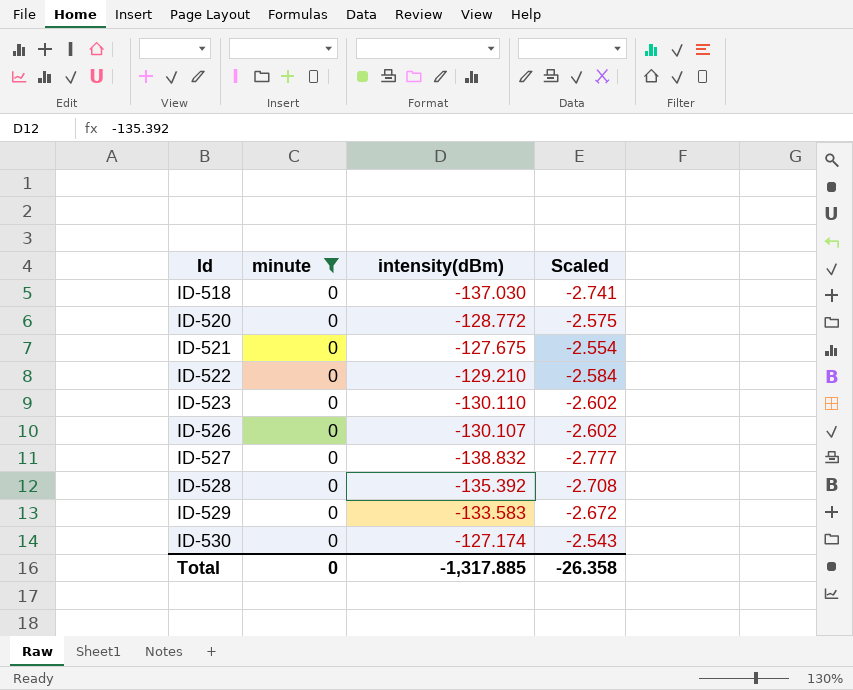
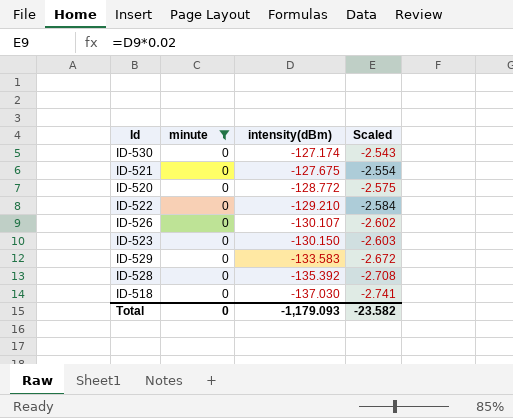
row order: Id ascending -> intensity(dBm) descending
row ID-527: 0 | -138.832 | -2.777 -> none
ID-523 | intensity(dBm): -130.110 -> -130.150
ID-523 | Scaled: -2.602 -> -2.603
Total | intensity(dBm): -1,317.885 -> -1,179.093
Total | Scaled: -26.358 -> -23.582

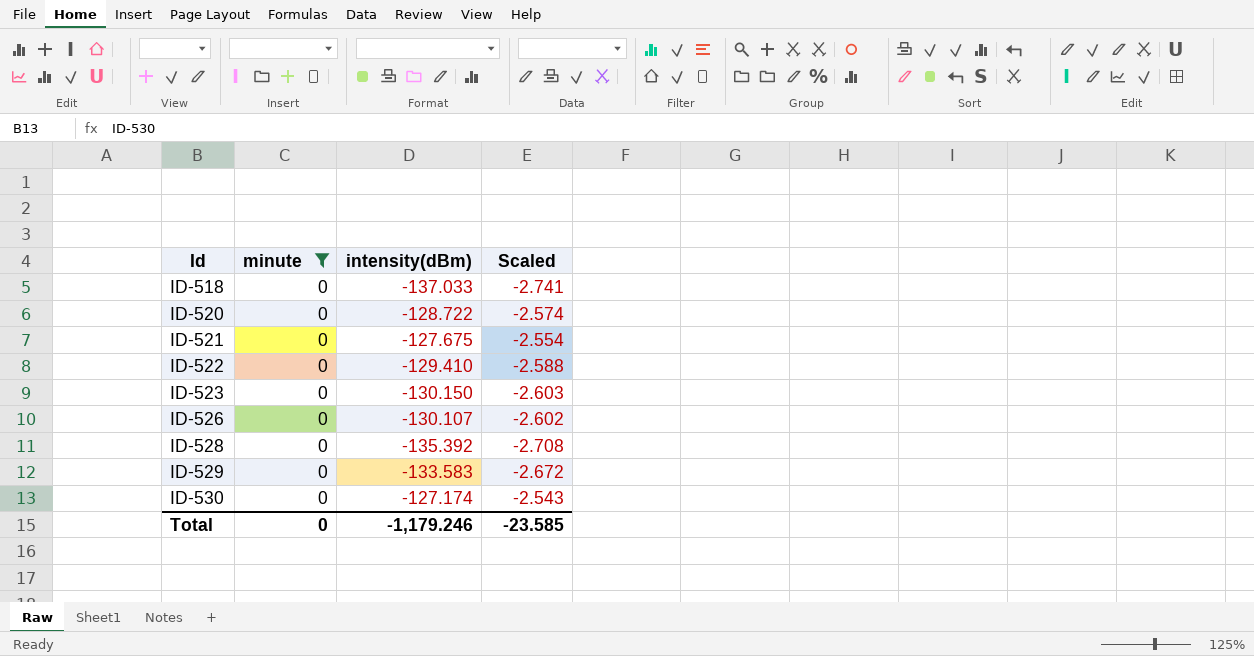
row order: intensity(dBm) descending -> Id ascending
ID-518 | intensity(dBm): -137.030 -> -137.033
ID-520 | intensity(dBm): -128.772 -> -128.722
ID-520 | Scaled: -2.575 -> -2.574
ID-522 | intensity(dBm): -129.210 -> -129.410
ID-522 | Scaled: -2.584 -> -2.588
Total | intensity(dBm): -1,179.093 -> -1,179.246
Total | Scaled: -23.582 -> -23.585

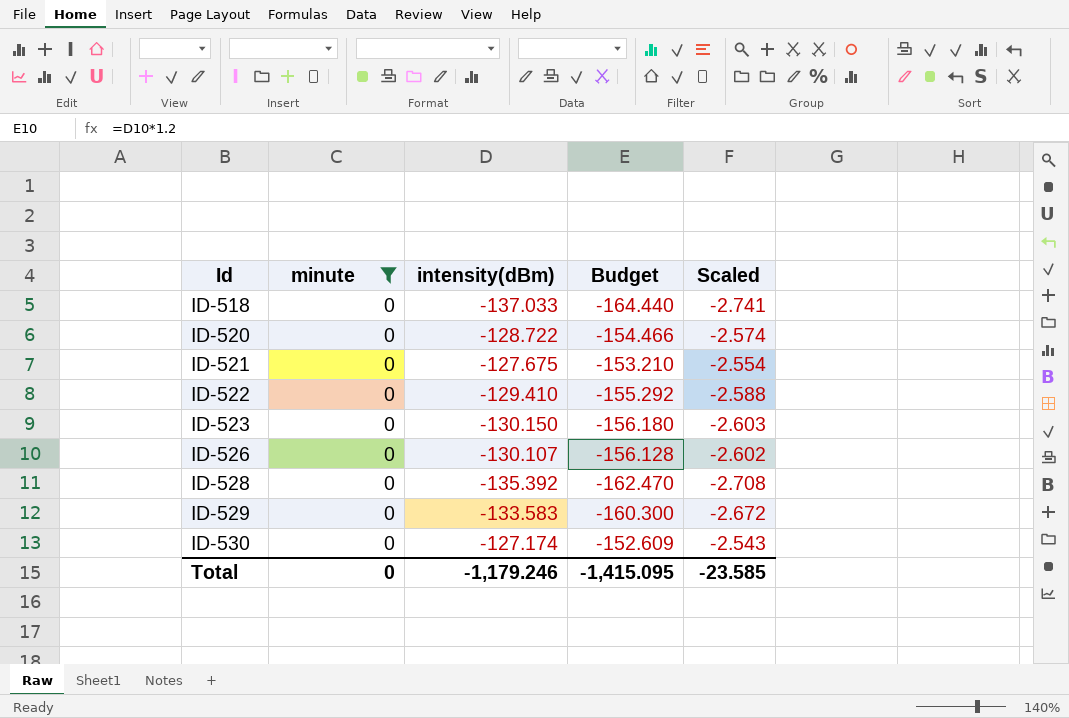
column Budget | formula: none -> [intensity(dBm)] * 1.2

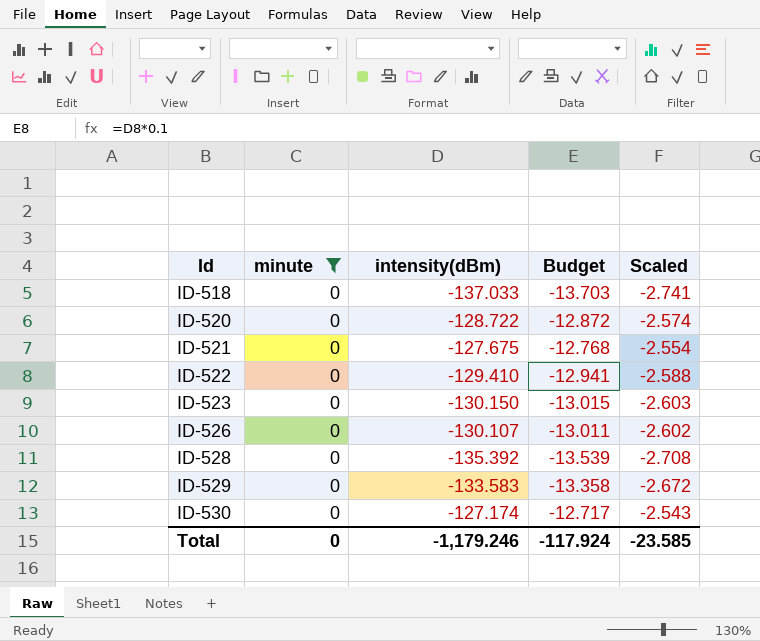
column Budget | formula: [intensity(dBm)] * 1.2 -> [intensity(dBm)] * 0.1
Total | Budget: -1,415.095 -> -117.924

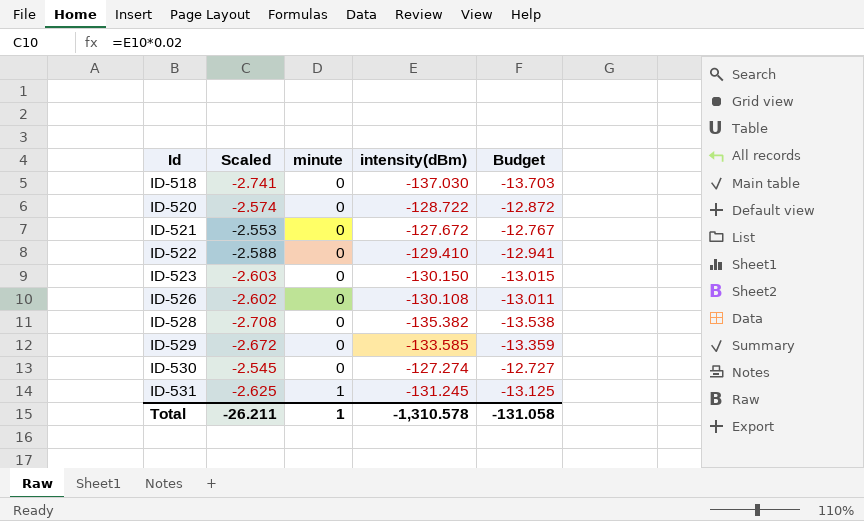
filter: minute = 0 -> none
column Scaled | position: 5 -> 2
ID-518 | intensity(dBm): -137.033 -> -137.030
ID-521 | Scaled: -2.554 -> -2.553
ID-521 | intensity(dBm): -127.675 -> -127.672
ID-521 | Budget: -12.768 -> -12.767
ID-526 | intensity(dBm): -130.107 -> -130.108
ID-528 | intensity(dBm): -135.392 -> -135.382
ID-528 | Budget: -13.539 -> -13.538
ID-529 | intensity(dBm): -133.583 -> -133.585
ID-529 | Budget: -13.358 -> -13.359
ID-530 | Scaled: -2.543 -> -2.545
ID-530 | intensity(dBm): -127.174 -> -127.274
ID-530 | Budget: -12.717 -> -12.727
Total | Scaled: -23.585 -> -26.211
Total | minute: 0 -> 1
Total | intensity(dBm): -1,179.246 -> -1,310.578
Total | Budget: -117.924 -> -131.058

